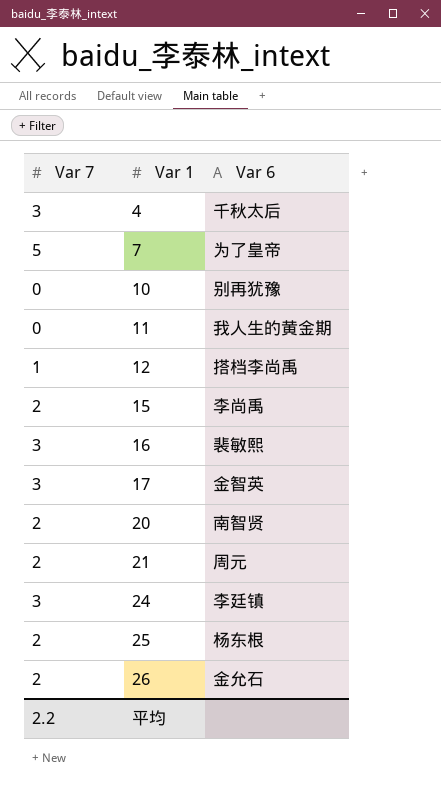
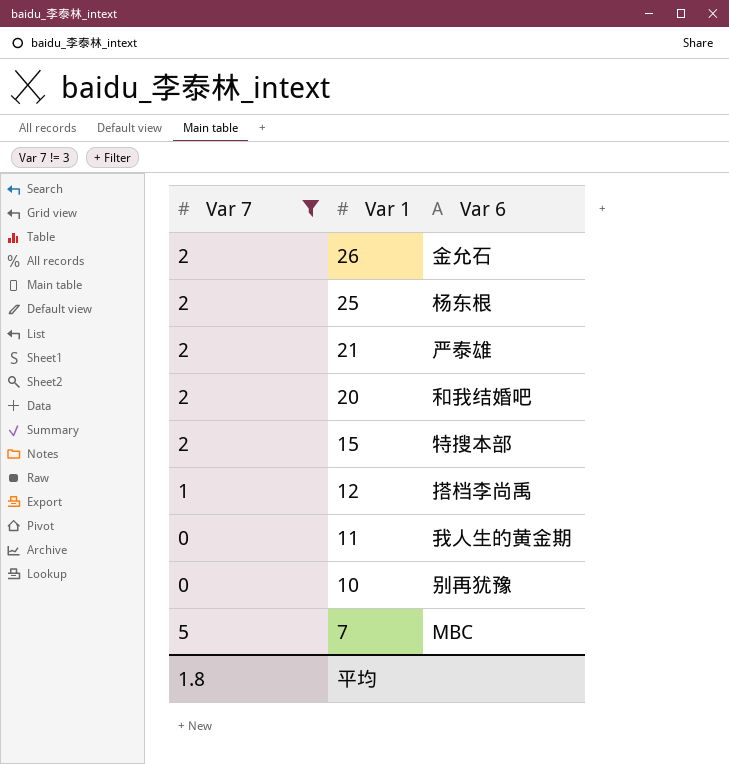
filter: none -> Var 7 != 3
row order: Var 1 ascending -> Var 1 descending
21 | Var 6: 周元 -> 严泰雄
20 | Var 6: 南智贤 -> 和我结婚吧
15 | Var 6: 李尚禹 -> 特搜本部
7 | Var 6: 为了皇帝 -> MBC
平均 | Var 7: 2.2 -> 1.8

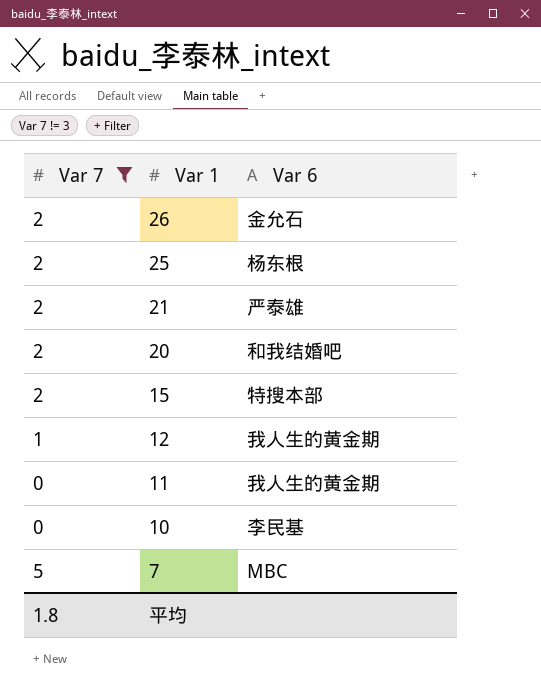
12 | Var 6: 搭档李尚禹 -> 我人生的黄金期
10 | Var 6: 别再犹豫 -> 李民基

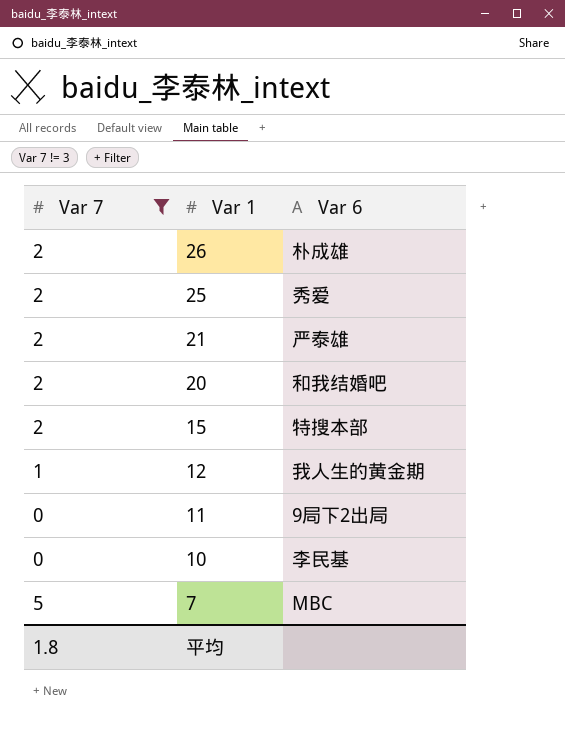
26 | Var 6: 金允石 -> 朴成雄
25 | Var 6: 杨东根 -> 秀爱
11 | Var 6: 我人生的黄金期 -> 9局下2出局

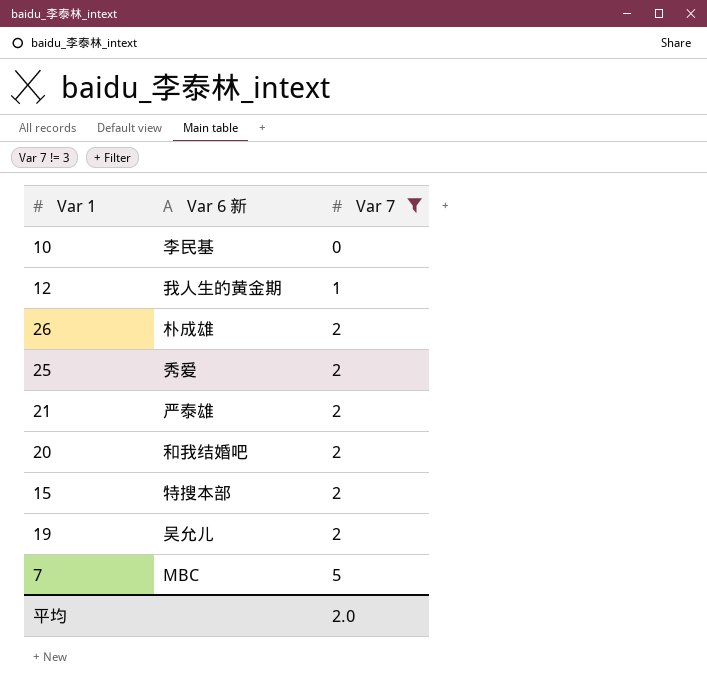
row order: Var 1 descending -> Var 7 ascending
column name: Var 6 -> Var 6 新
column Var 7 | position: 1 -> 3
row 11: 0 | 9局下2出局 -> none
row 19: none -> 吴允儿 | 2
平均 | Var 7: 1.8 -> 2.0

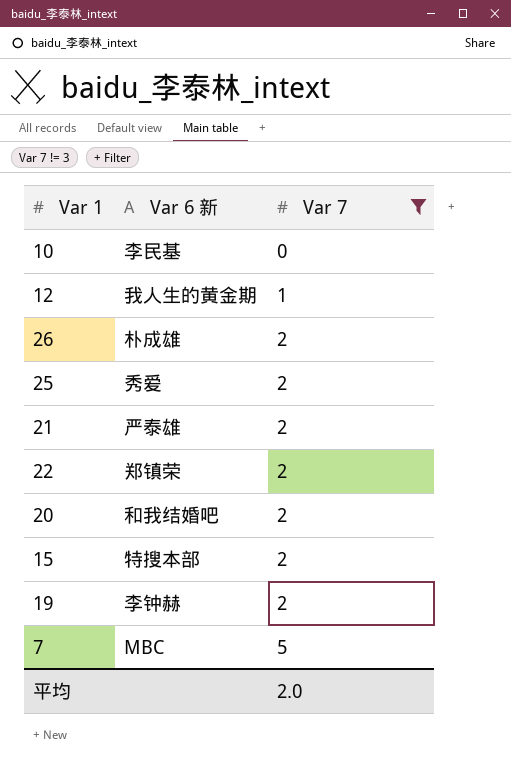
row 22: none -> 郑镇荣 | 2
19 | Var 6 新: 吴允儿 -> 李钟赫

